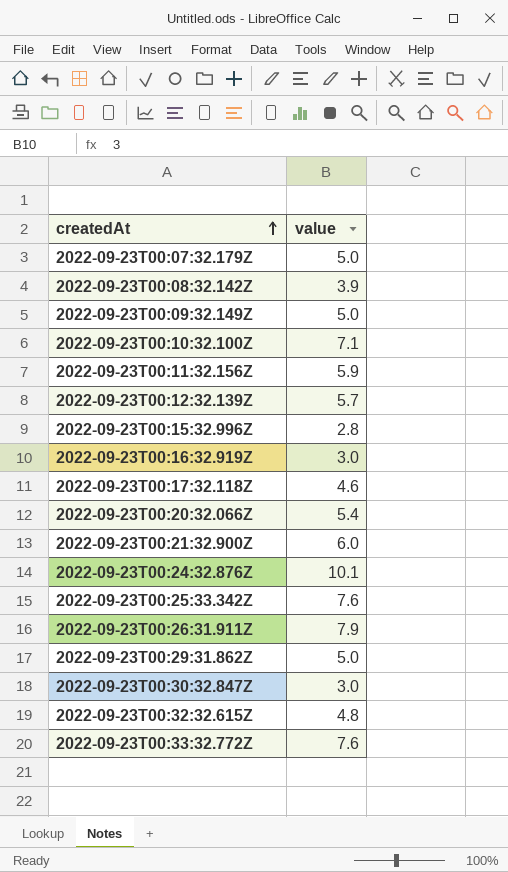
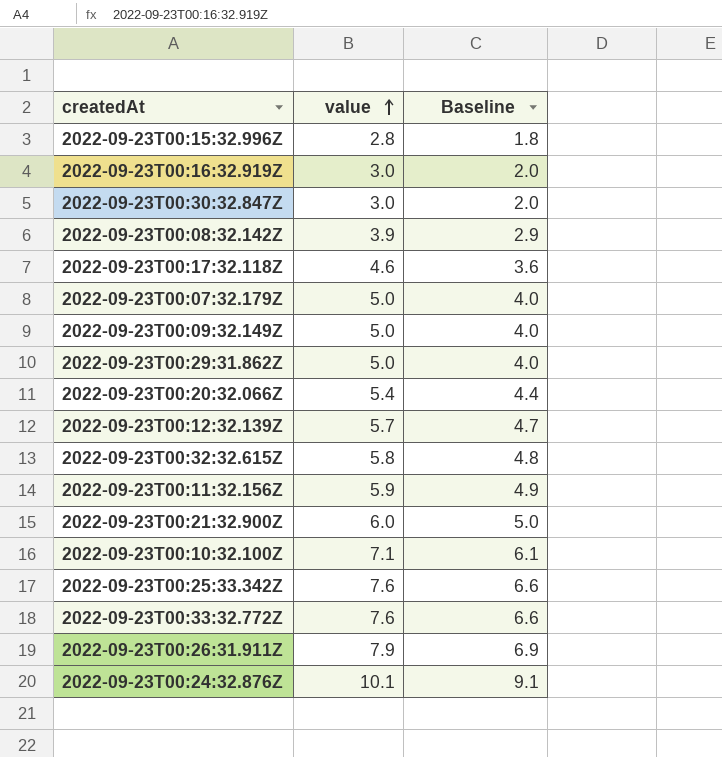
row order: createdAt ascending -> value ascending
column Baseline | formula: none -> [value] - 1
2022-09-23T00:32:32.615Z | value: 4.8 -> 5.8

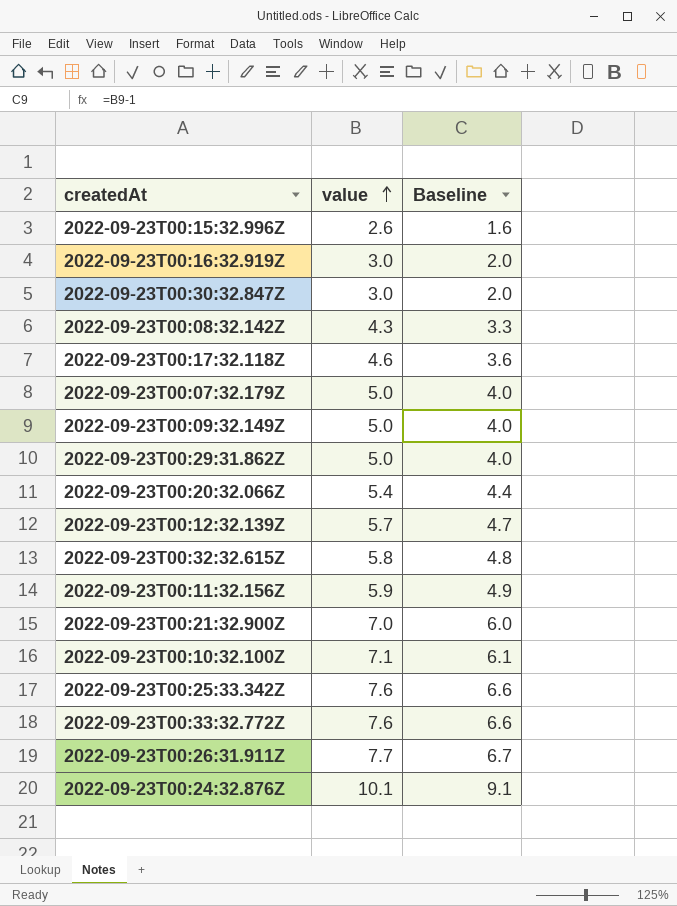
2022-09-23T00:15:32.996Z | value: 2.8 -> 2.6
2022-09-23T00:15:32.996Z | Baseline: 1.8 -> 1.6
2022-09-23T00:08:32.142Z | value: 3.9 -> 4.3
2022-09-23T00:08:32.142Z | Baseline: 2.9 -> 3.3
2022-09-23T00:21:32.900Z | value: 6.0 -> 7.0
2022-09-23T00:21:32.900Z | Baseline: 5.0 -> 6.0
2022-09-23T00:26:31.911Z | value: 7.9 -> 7.7
2022-09-23T00:26:31.911Z | Baseline: 6.9 -> 6.7

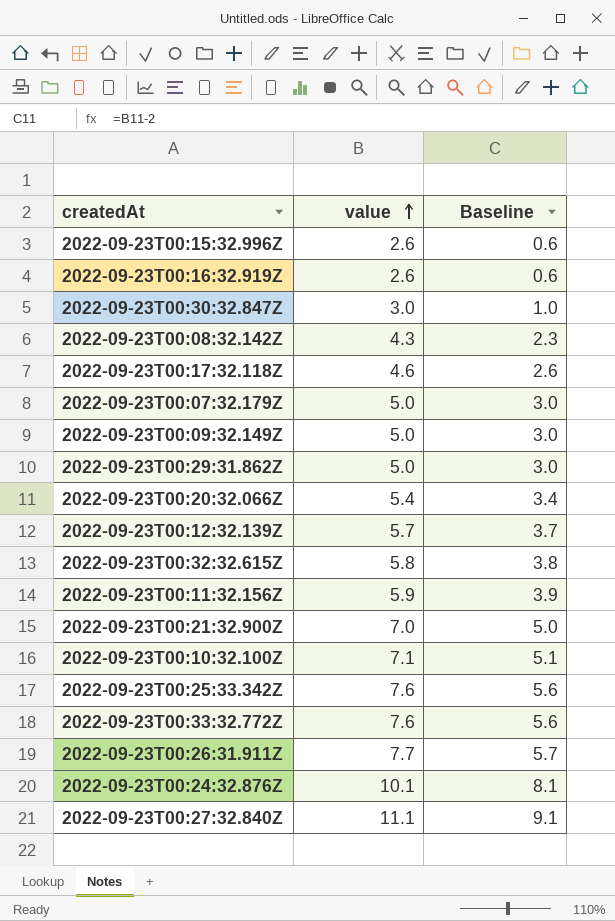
column Baseline | formula: [value] - 1 -> [value] - 2
2022-09-23T00:16:32.919Z | value: 3.0 -> 2.6
row 2022-09-23T00:27:32.840Z: none -> 11.1 | 9.1

